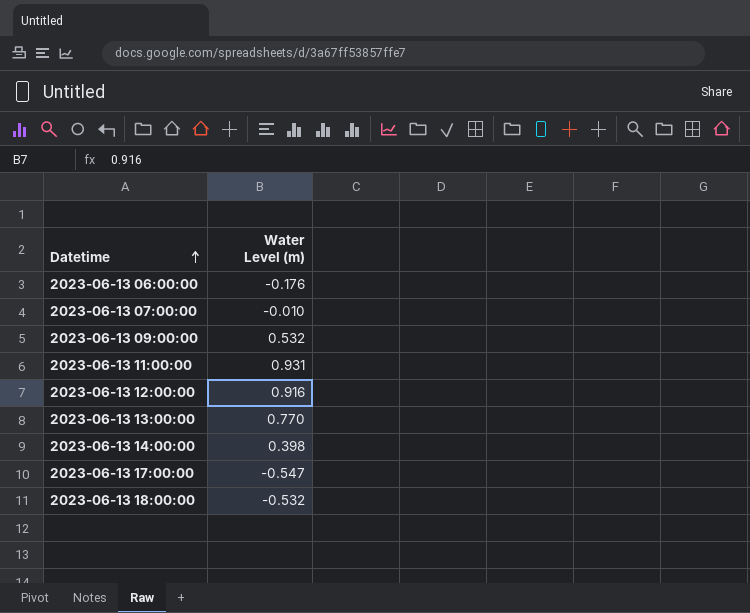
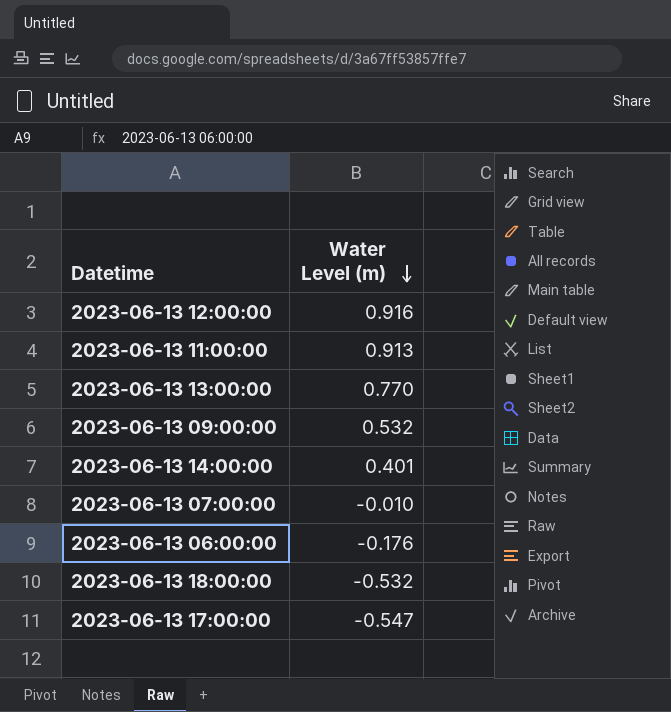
row order: Datetime ascending -> Water Level (m) descending
2023-06-13 11:00:00 | Water Level (m): 0.931 -> 0.913
2023-06-13 14:00:00 | Water Level (m): 0.398 -> 0.401

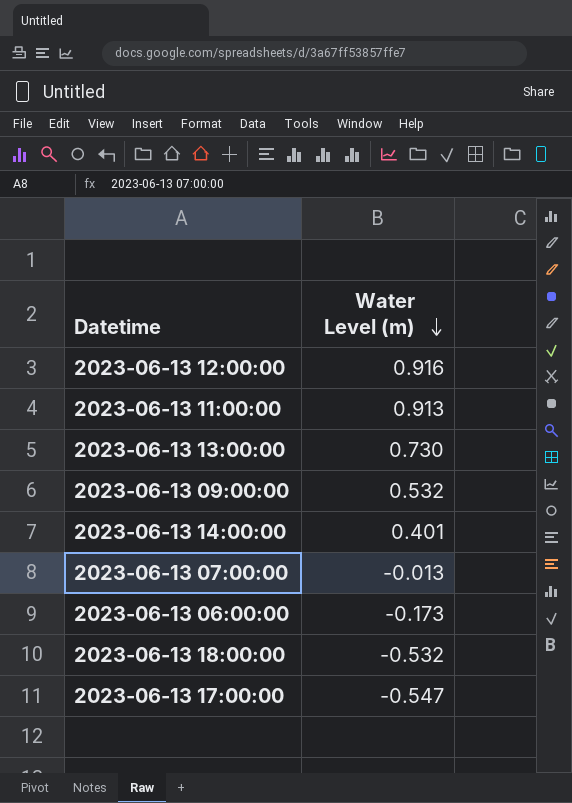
2023-06-13 13:00:00 | Water Level (m): 0.770 -> 0.730
2023-06-13 07:00:00 | Water Level (m): -0.010 -> -0.013
2023-06-13 06:00:00 | Water Level (m): -0.176 -> -0.173

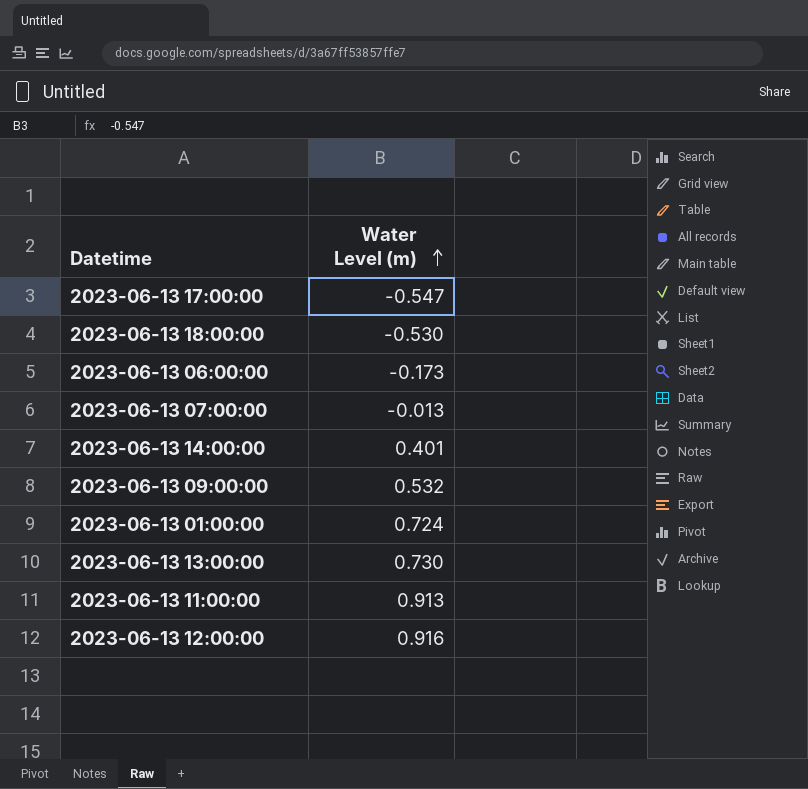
row order: Water Level (m) descending -> Water Level (m) ascending
2023-06-13 18:00:00 | Water Level (m): -0.532 -> -0.530
row 2023-06-13 01:00:00: none -> 0.724

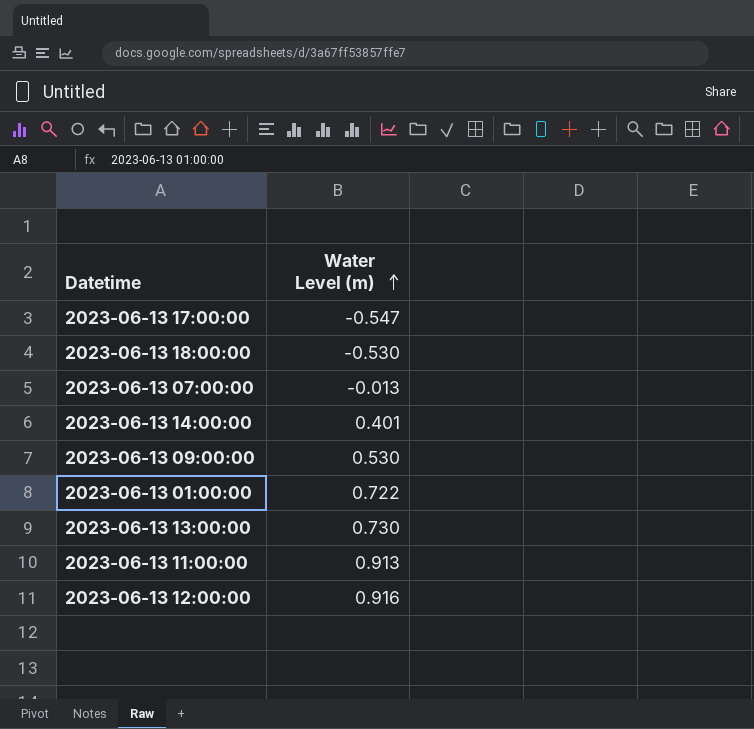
row 2023-06-13 06:00:00: -0.173 -> none
2023-06-13 09:00:00 | Water Level (m): 0.532 -> 0.530
2023-06-13 01:00:00 | Water Level (m): 0.724 -> 0.722

